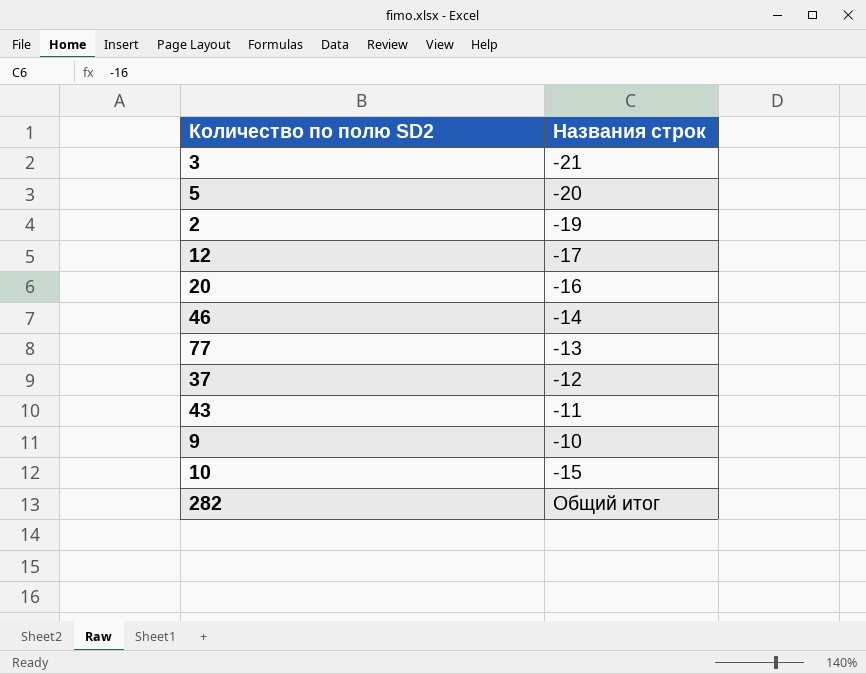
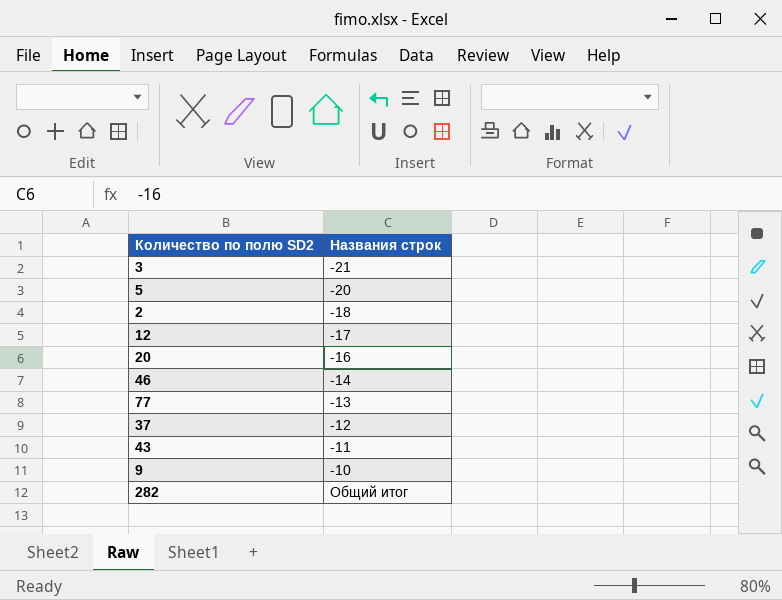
row 10: -15 -> none
2 | Названия строк: -19 -> -18

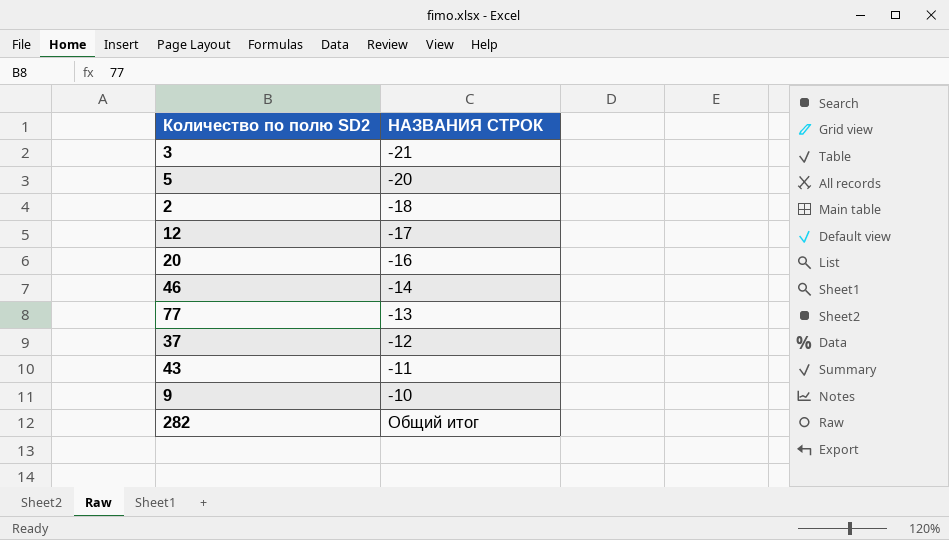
column name: Названия строк -> НАЗВАНИЯ СТРОК

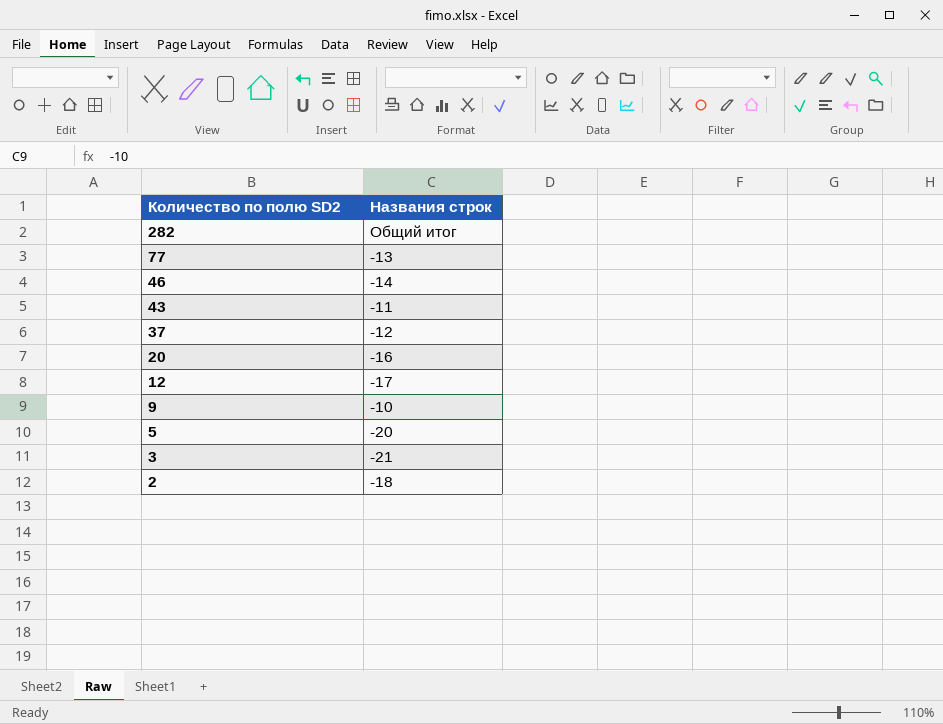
row order: none -> Количество по полю SD2 descending
column name: НАЗВАНИЯ СТРОК -> Названия строк

